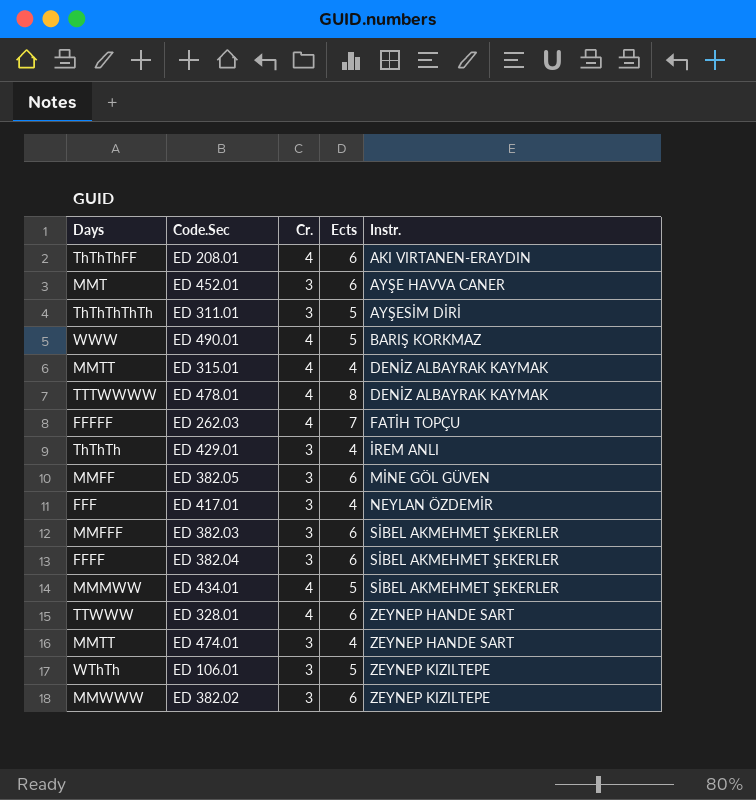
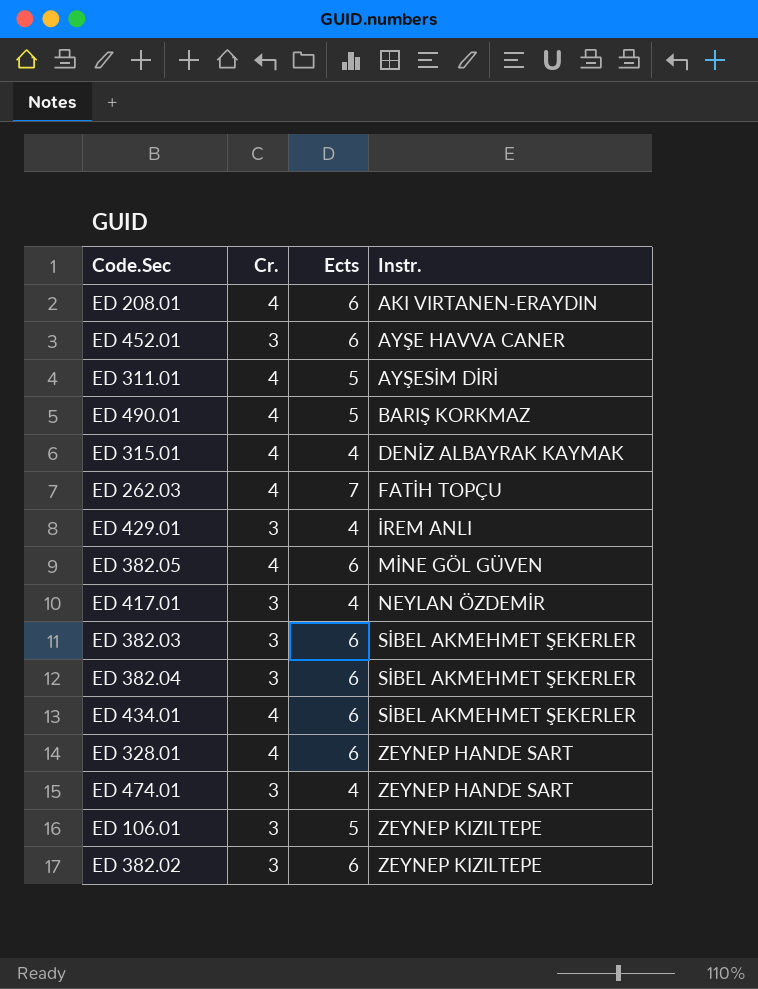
column Days | position: 1 -> none
row ED 478.01: TTTWWWW | 4 | 8 | DENİZ ALBAYRAK KAYMAK -> none
ED 311.01 | Cr.: 3 -> 4
ED 382.05 | Cr.: 3 -> 4
ED 434.01 | Ects: 5 -> 6

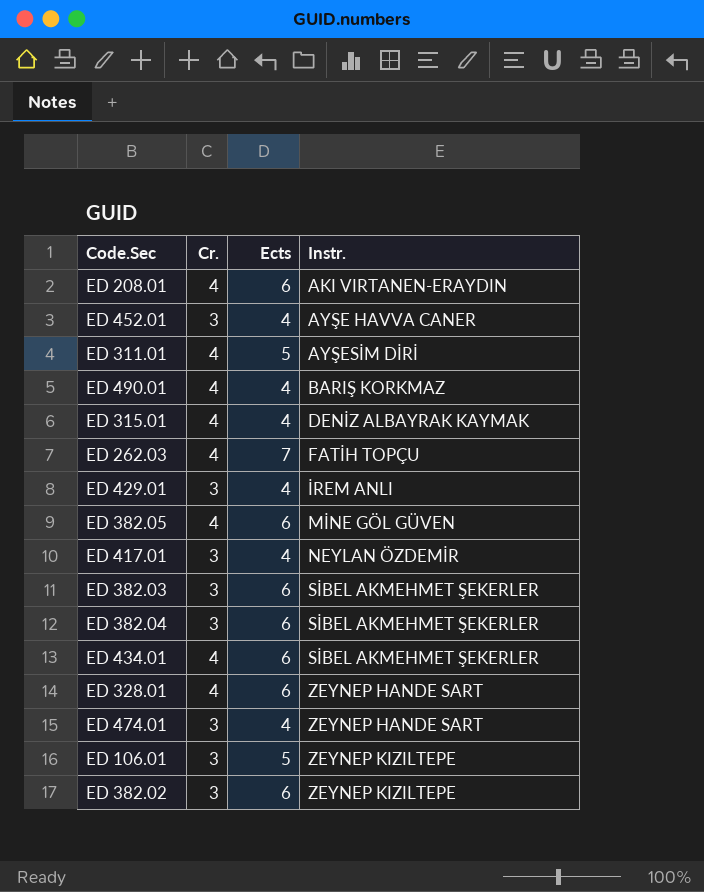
ED 452.01 | Ects: 6 -> 4
ED 490.01 | Ects: 5 -> 4

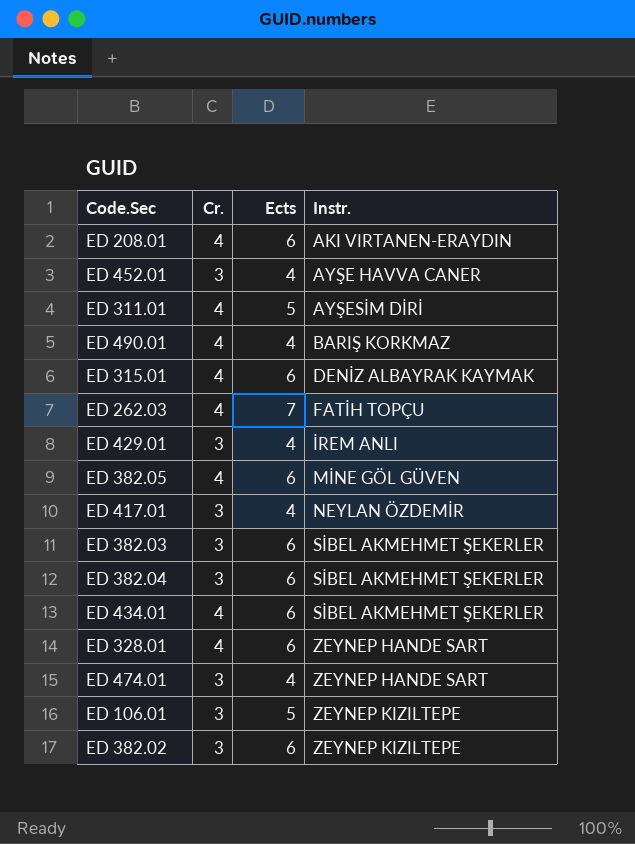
ED 315.01 | Ects: 4 -> 6

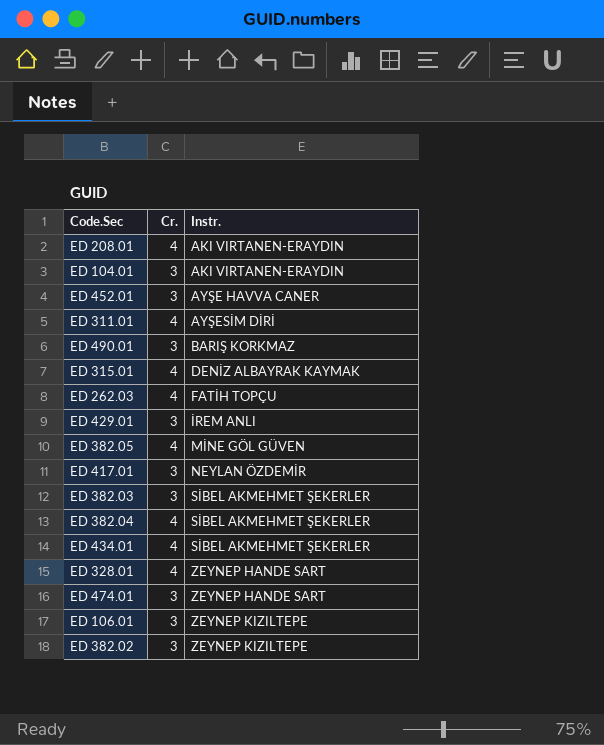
column Ects | position: 3 -> none
row ED 104.01: none -> 3 | AKI VIRTANEN-ERAYDIN
ED 490.01 | Cr.: 4 -> 3
ED 382.04 | Cr.: 3 -> 4

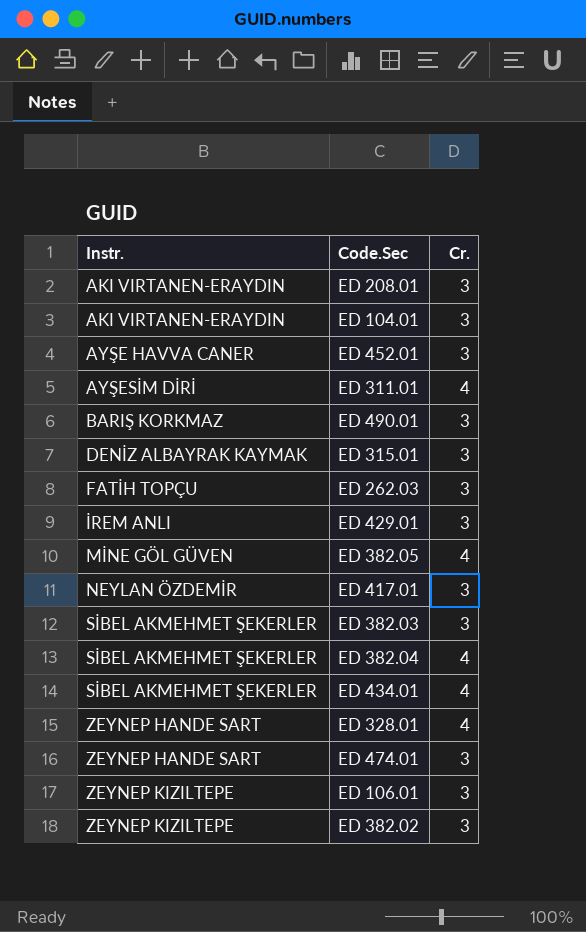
column Instr. | position: 3 -> 1
ED 208.01 | Cr.: 4 -> 3
ED 315.01 | Cr.: 4 -> 3
ED 262.03 | Cr.: 4 -> 3

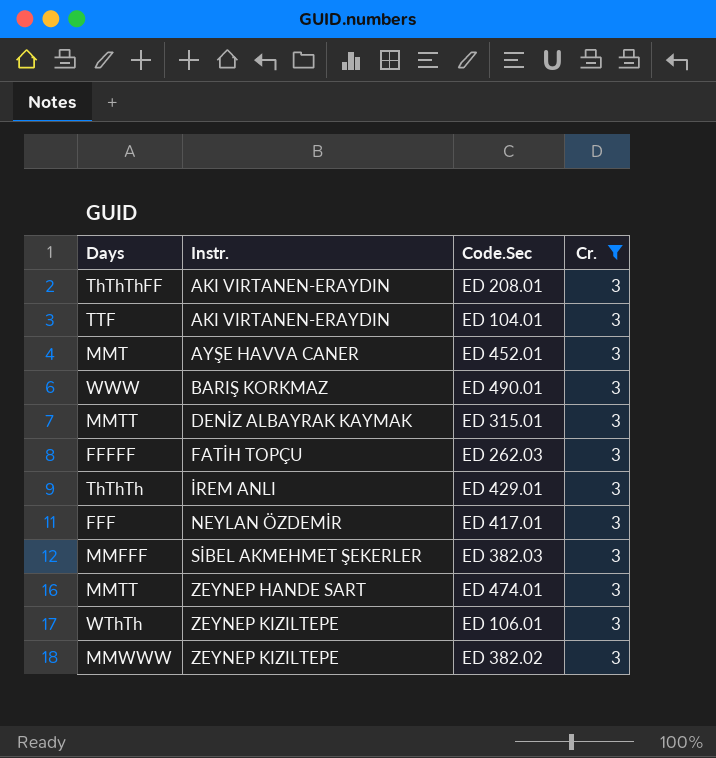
filter: none -> Cr. = 3
column Days | position: none -> 1

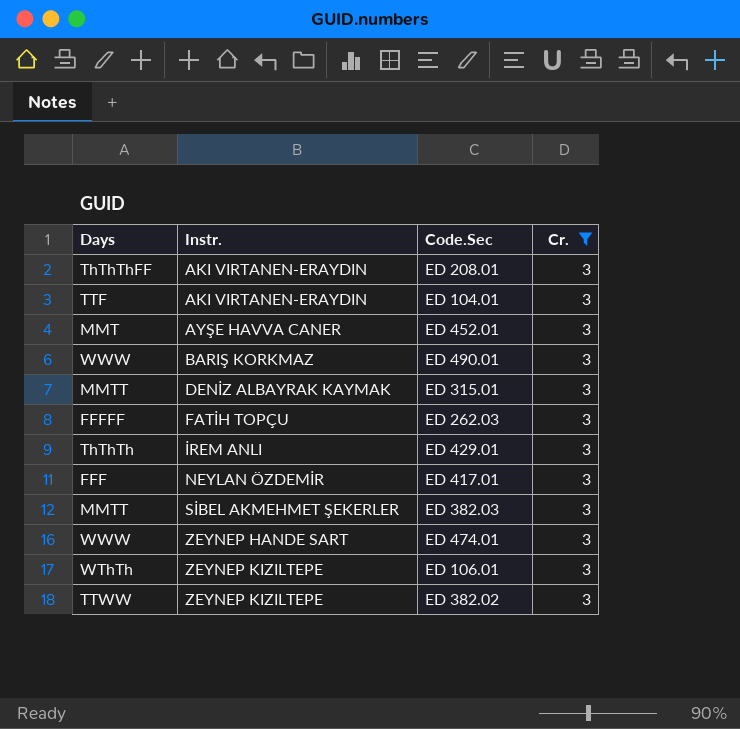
ED 382.03 | Days: MMFFF -> MMTT
ED 474.01 | Days: MMTT -> WWW
ED 382.02 | Days: MMWWW -> TTWW

